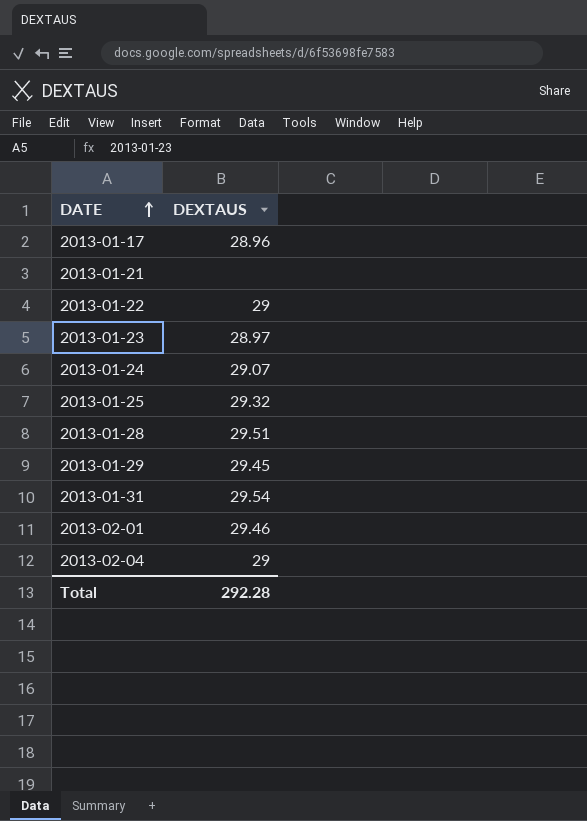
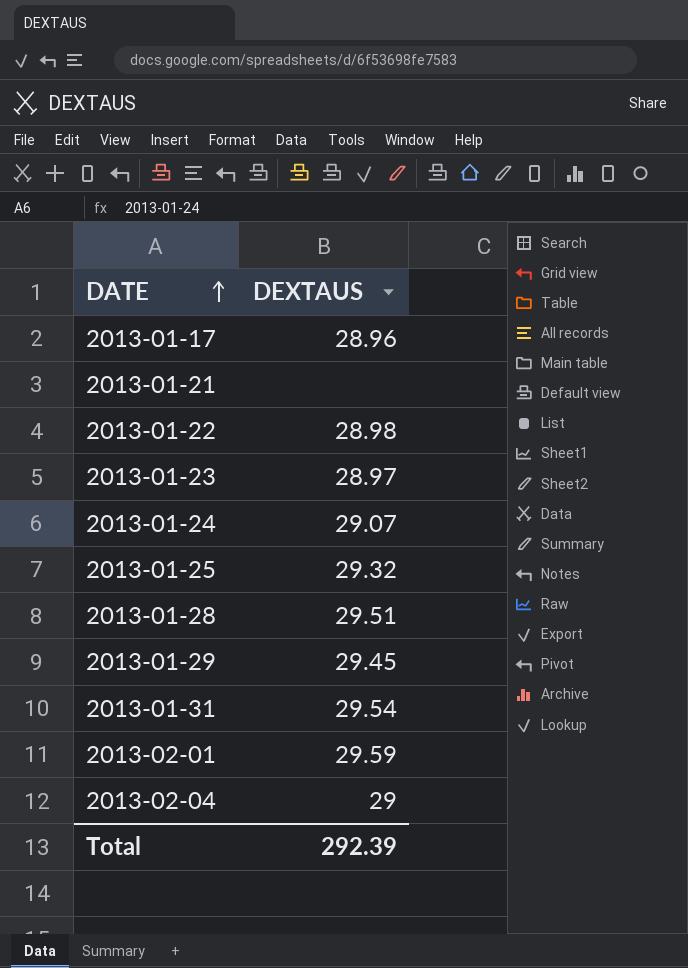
2013-01-22 | DEXTAUS: 29 -> 28.98
2013-02-01 | DEXTAUS: 29.46 -> 29.59
Total | DEXTAUS: 292.28 -> 292.39

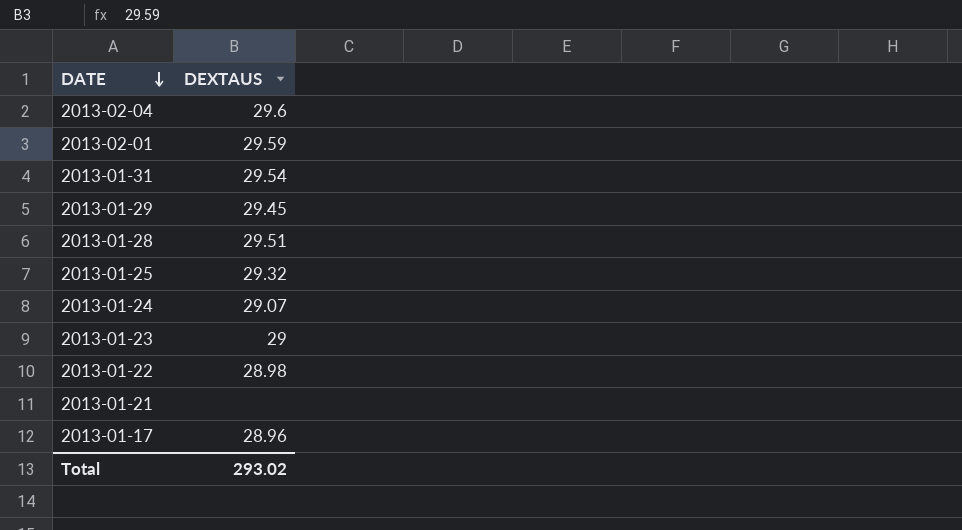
row order: DATE ascending -> DATE descending
2013-02-04 | DEXTAUS: 29 -> 29.6
2013-01-23 | DEXTAUS: 28.97 -> 29
Total | DEXTAUS: 292.39 -> 293.02

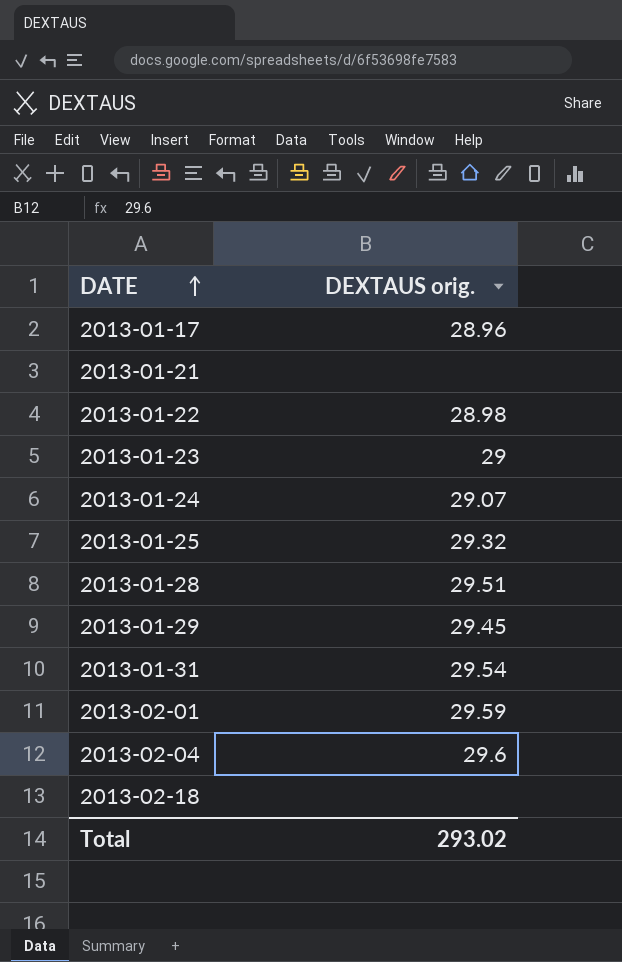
row order: DATE descending -> DATE ascending
column name: DEXTAUS -> DEXTAUS orig.
row 2013-02-18: none -> none

